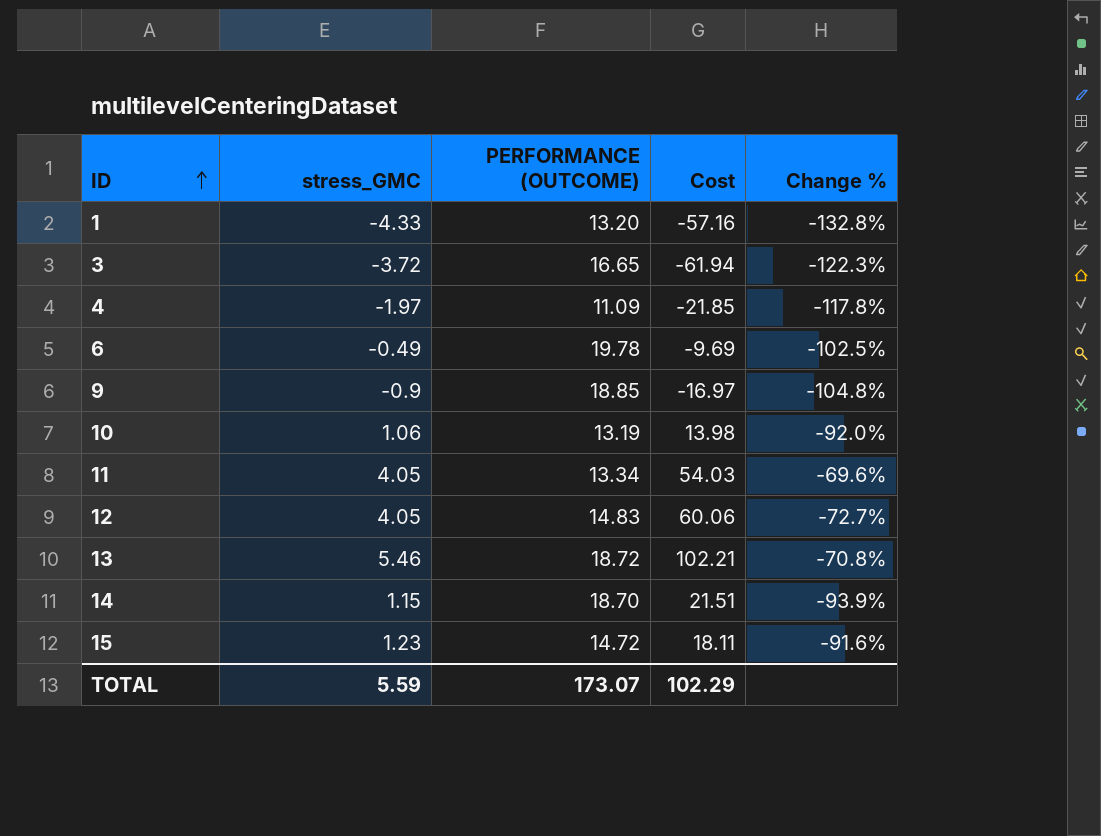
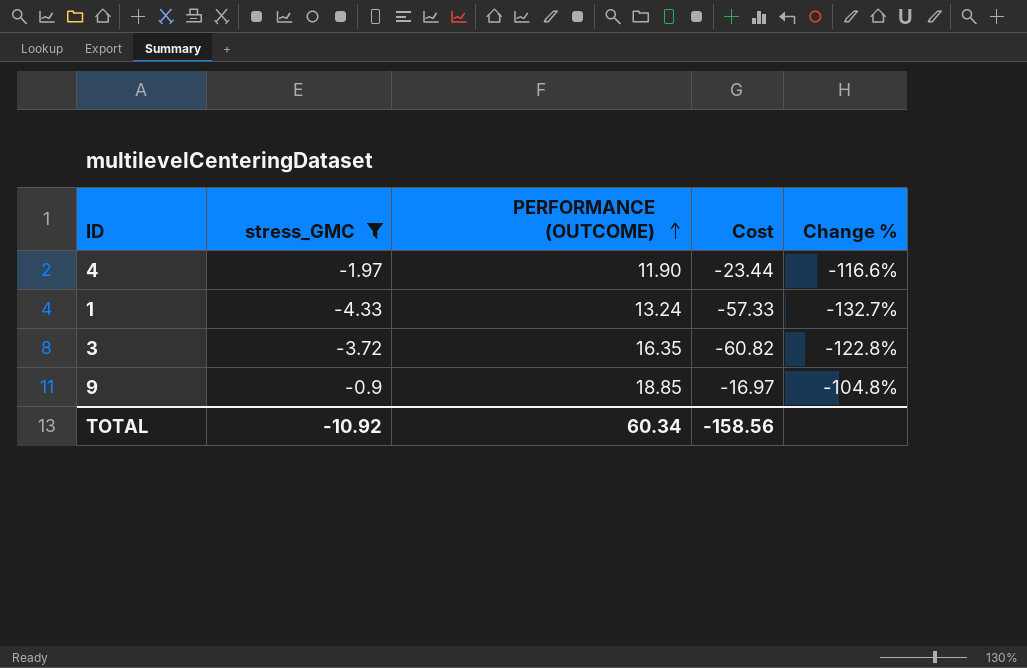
filter: none -> stress_GMC <= -0.9
row order: ID ascending -> PERFORMANCE (OUTCOME) ascending
4 | PERFORMANCE (OUTCOME): 11.09 -> 11.90
4 | Cost: -21.85 -> -23.44
4 | Change %: -117.8% -> -116.6%
1 | PERFORMANCE (OUTCOME): 13.20 -> 13.24
1 | Cost: -57.16 -> -57.33
1 | Change %: -132.8% -> -132.7%
3 | PERFORMANCE (OUTCOME): 16.65 -> 16.35
3 | Cost: -61.94 -> -60.82
3 | Change %: -122.3% -> -122.8%
TOTAL | stress_GMC: 5.59 -> -10.92
TOTAL | PERFORMANCE (OUTCOME): 173.07 -> 60.34
TOTAL | Cost: 102.29 -> -158.56

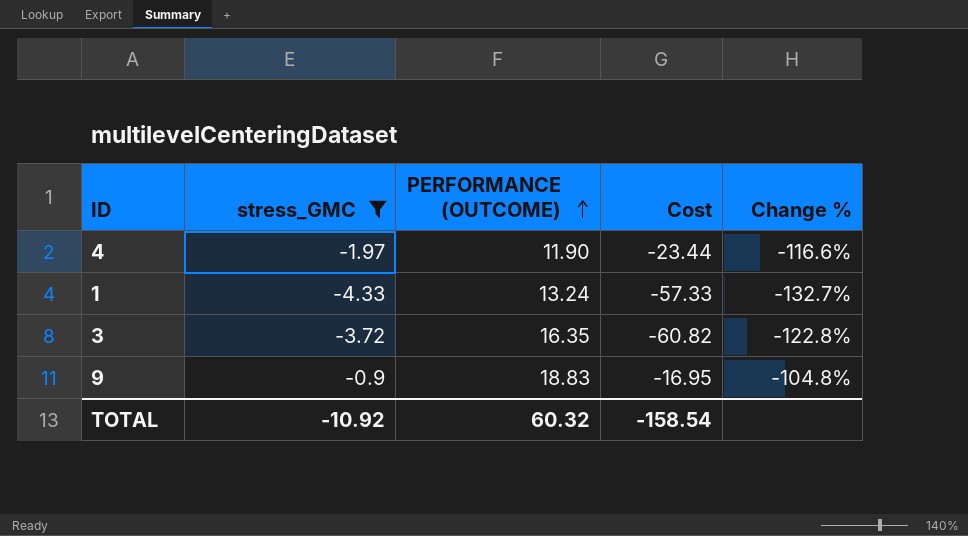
9 | PERFORMANCE (OUTCOME): 18.85 -> 18.83
9 | Cost: -16.97 -> -16.95
TOTAL | PERFORMANCE (OUTCOME): 60.34 -> 60.32
TOTAL | Cost: -158.56 -> -158.54

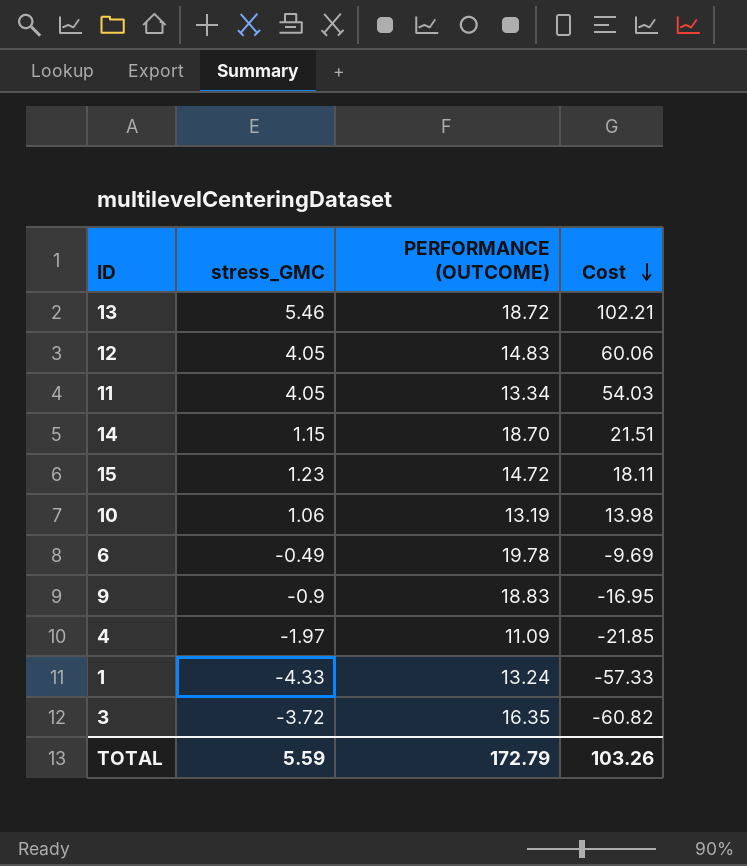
filter: stress_GMC <= -0.9 -> none
row order: PERFORMANCE (OUTCOME) ascending -> Cost descending
column Change % | formula: ([stress_GMC] - [PERFORMANCE (OUTCOME)]) / [PERFORMANCE (OUTCOME)] -> none
4 | PERFORMANCE (OUTCOME): 11.90 -> 11.09
4 | Cost: -23.44 -> -21.85
TOTAL | stress_GMC: -10.92 -> 5.59
TOTAL | PERFORMANCE (OUTCOME): 60.32 -> 172.79
TOTAL | Cost: -158.54 -> 103.26

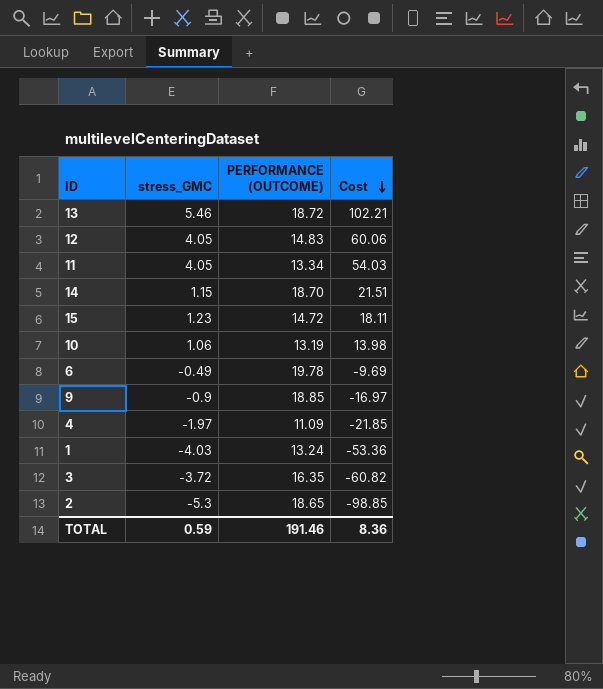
9 | PERFORMANCE (OUTCOME): 18.83 -> 18.85
9 | Cost: -16.95 -> -16.97
1 | stress_GMC: -4.33 -> -4.03
1 | Cost: -57.33 -> -53.36
row 2: none -> -5.3 | 18.65 | -98.85
TOTAL | stress_GMC: 5.59 -> 0.59
TOTAL | PERFORMANCE (OUTCOME): 172.79 -> 191.46
TOTAL | Cost: 103.26 -> 8.36

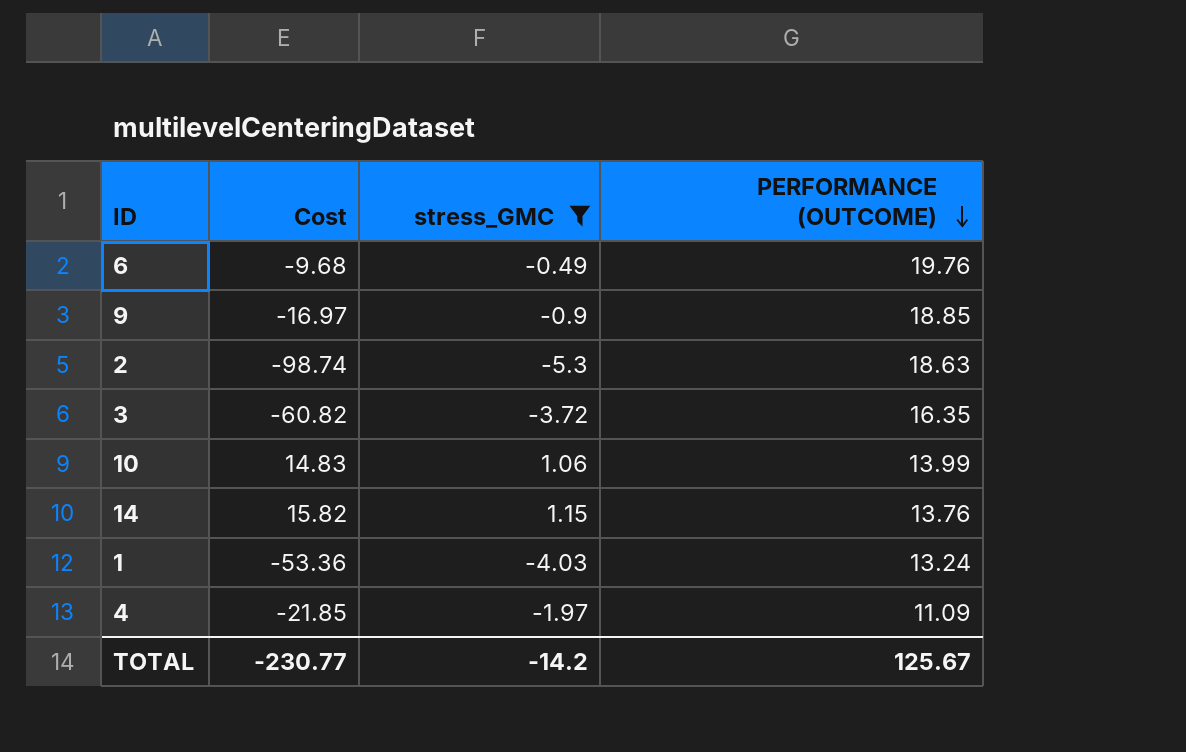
filter: none -> stress_GMC <= 1.15
row order: Cost descending -> PERFORMANCE (OUTCOME) descending
column Cost | position: 4 -> 2
6 | Cost: -9.69 -> -9.68
6 | PERFORMANCE (OUTCOME): 19.78 -> 19.76
2 | Cost: -98.85 -> -98.74
2 | PERFORMANCE (OUTCOME): 18.65 -> 18.63
10 | Cost: 13.98 -> 14.83
10 | PERFORMANCE (OUTCOME): 13.19 -> 13.99
14 | Cost: 21.51 -> 15.82
14 | PERFORMANCE (OUTCOME): 18.70 -> 13.76
TOTAL | Cost: 8.36 -> -230.77
TOTAL | stress_GMC: 0.59 -> -14.2
TOTAL | PERFORMANCE (OUTCOME): 191.46 -> 125.67

